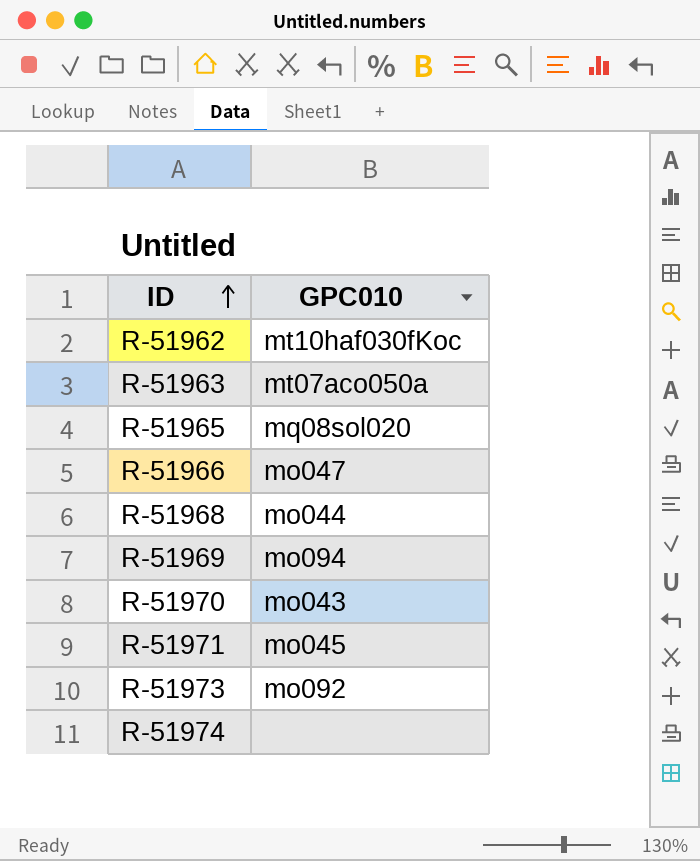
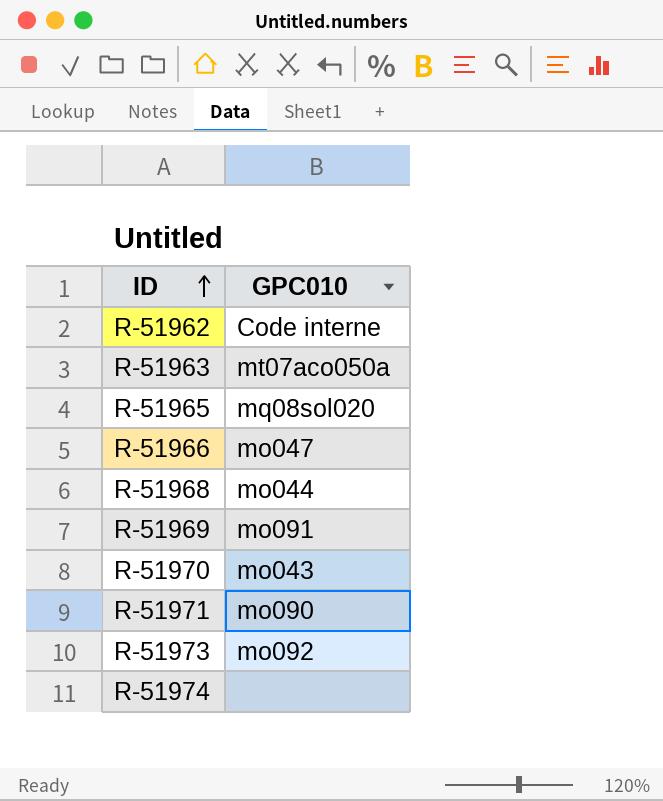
R-51962 | GPC010: mt10haf030fKoc -> Code interne
R-51969 | GPC010: mo094 -> mo091
R-51971 | GPC010: mo045 -> mo090

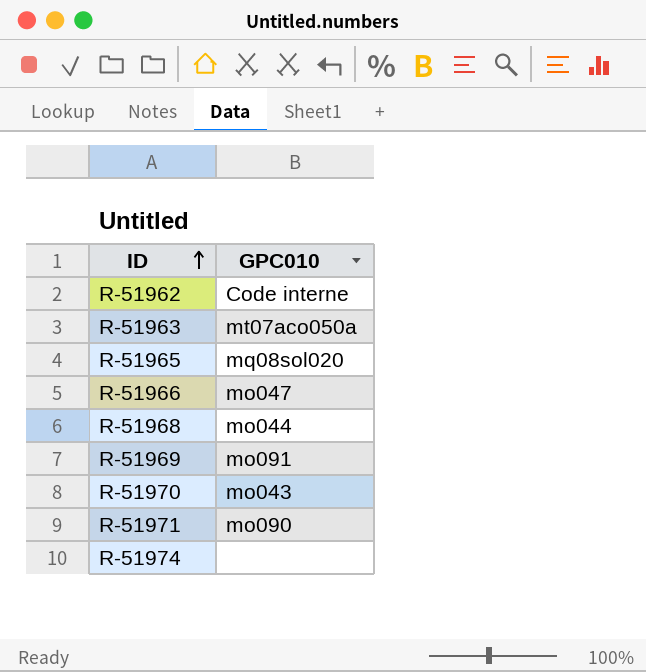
row R-51973: mo092 -> none

